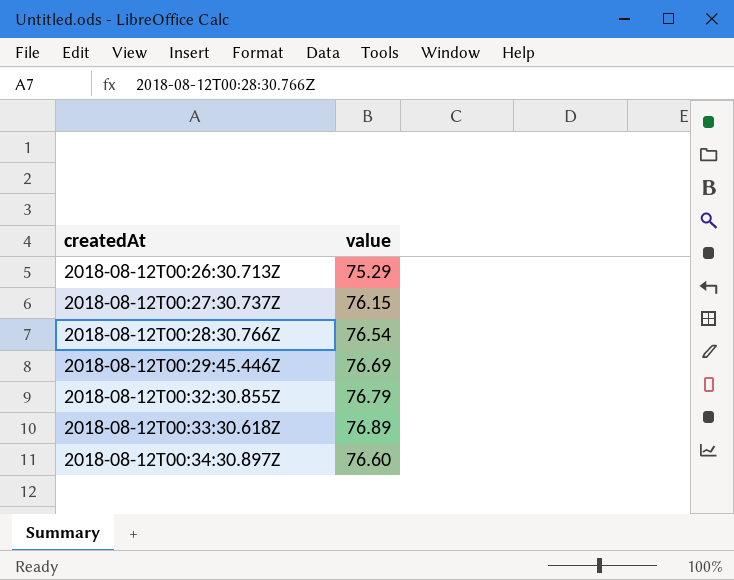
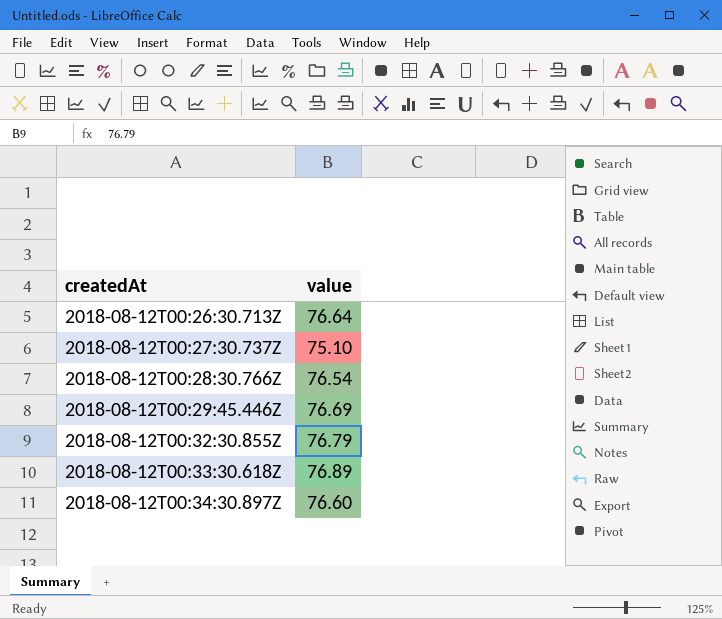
2018-08-12T00:26:30.713Z | value: 75.29 -> 76.64
2018-08-12T00:27:30.737Z | value: 76.15 -> 75.10

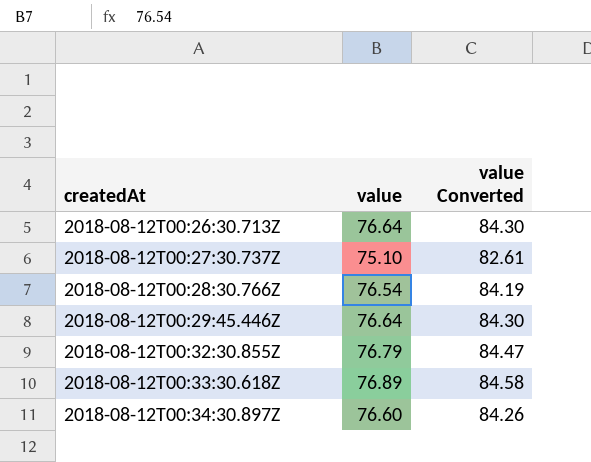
column value Converted | formula: none -> [value] * 1.1
2018-08-12T00:29:45.446Z | value: 76.69 -> 76.64

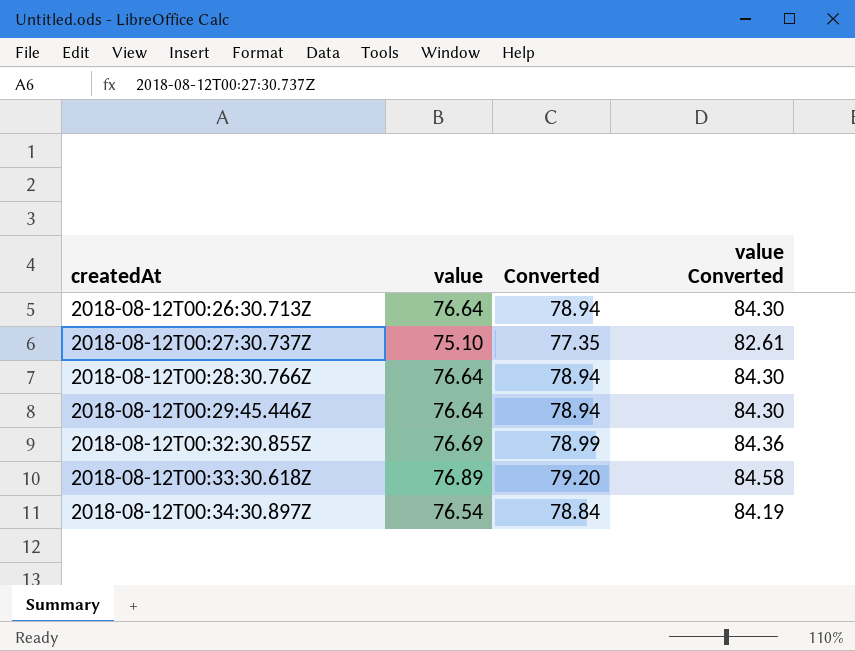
column Converted | formula: none -> [value] * 1.03
2018-08-12T00:28:30.766Z | value: 76.54 -> 76.64
2018-08-12T00:28:30.766Z | value Converted: 84.19 -> 84.30
2018-08-12T00:32:30.855Z | value: 76.79 -> 76.69
2018-08-12T00:32:30.855Z | value Converted: 84.47 -> 84.36
2018-08-12T00:34:30.897Z | value: 76.60 -> 76.54
2018-08-12T00:34:30.897Z | value Converted: 84.26 -> 84.19

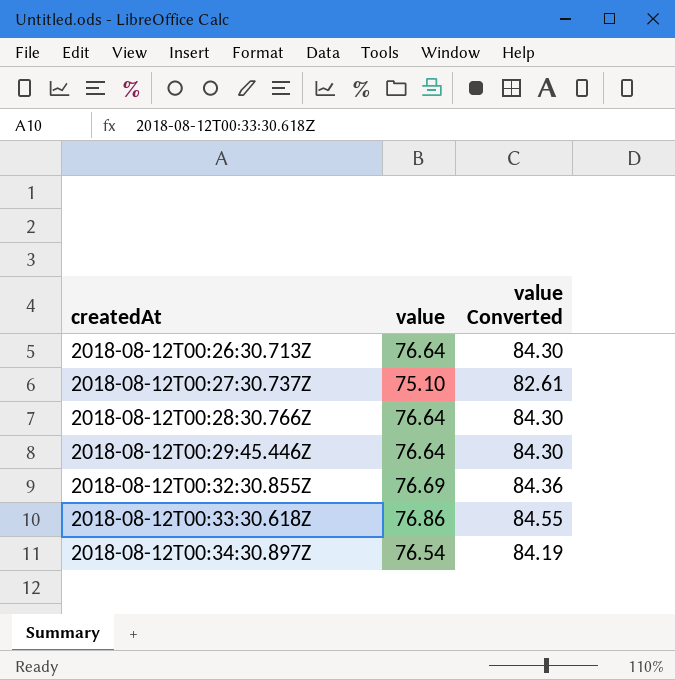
column Converted | formula: [value] * 1.03 -> none
2018-08-12T00:33:30.618Z | value: 76.89 -> 76.86
2018-08-12T00:33:30.618Z | value Converted: 84.58 -> 84.55

